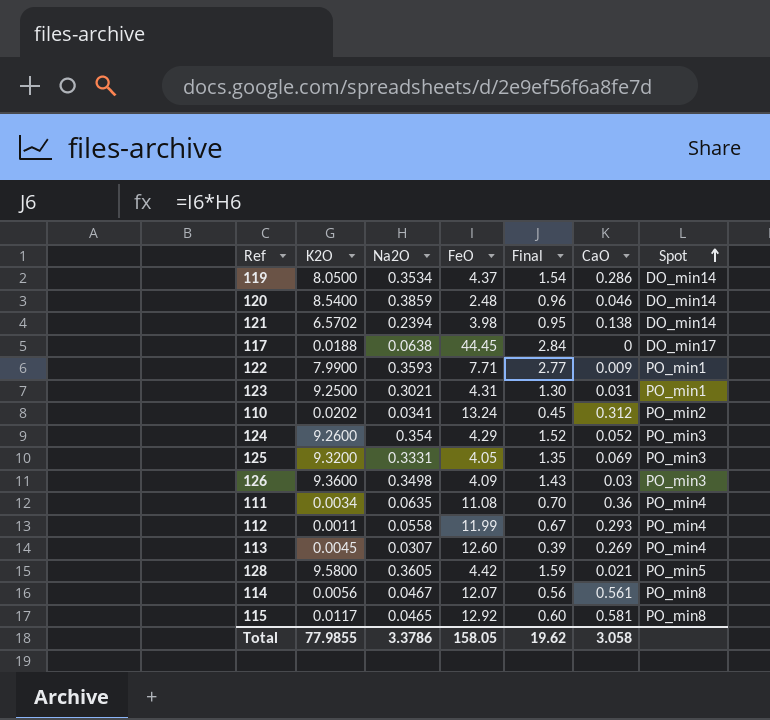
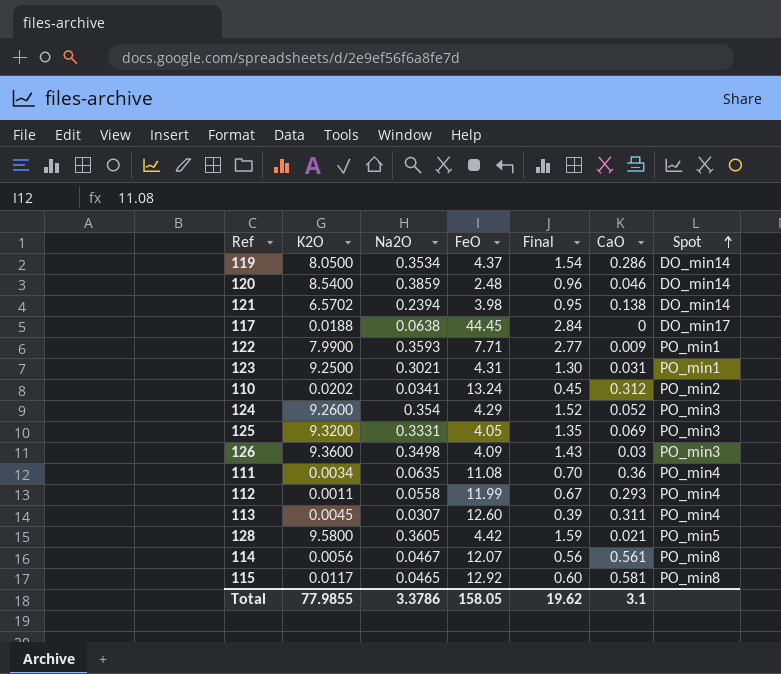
113 | CaO: 0.269 -> 0.311
Total | CaO: 3.058 -> 3.1

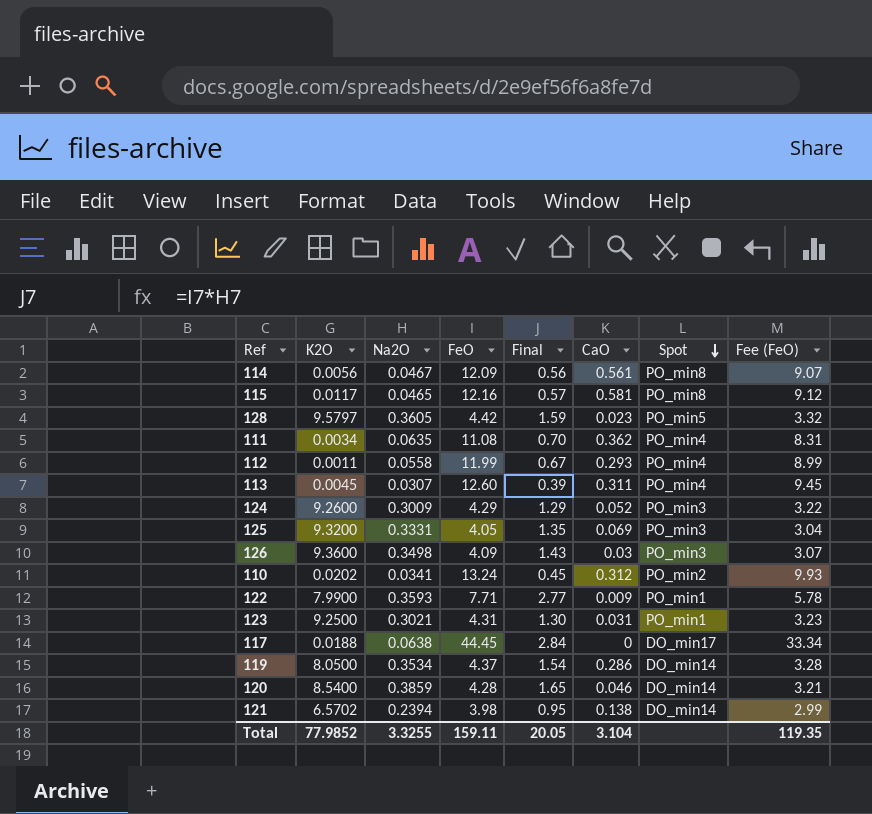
row order: Spot ascending -> Spot descending
column Fee (FeO) | formula: none -> [FeO] * 0.75
114 | FeO: 12.07 -> 12.09
115 | FeO: 12.92 -> 12.16
115 | Final: 0.60 -> 0.57
128 | K2O: 9.5800 -> 9.5797
128 | CaO: 0.021 -> 0.023
111 | CaO: 0.36 -> 0.362
124 | Na2O: 0.354 -> 0.3009
124 | Final: 1.52 -> 1.29
120 | FeO: 2.48 -> 4.28
120 | Final: 0.96 -> 1.65
Total | K2O: 77.9855 -> 77.9852
Total | Na2O: 3.3786 -> 3.3255
Total | FeO: 158.05 -> 159.11
Total | Final: 19.62 -> 20.05
Total | CaO: 3.1 -> 3.104

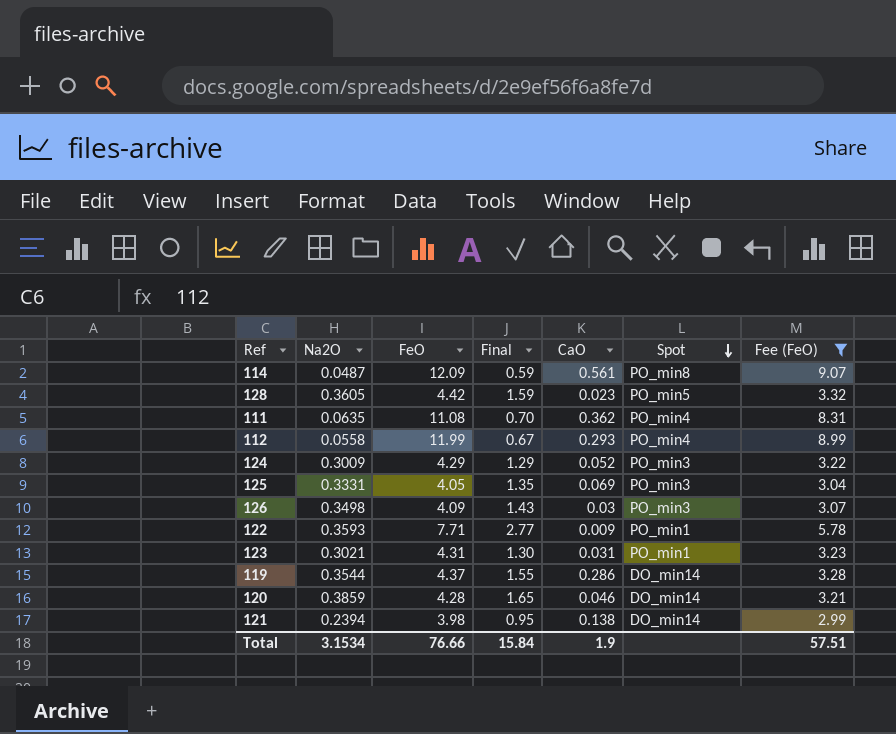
filter: none -> Fee (FeO) <= 9.07
column K2O | position: 2 -> none
114 | Na2O: 0.0467 -> 0.0487
114 | Final: 0.56 -> 0.59
119 | Na2O: 0.3534 -> 0.3544
119 | Final: 1.54 -> 1.55
Total | Na2O: 3.3255 -> 3.1534
Total | FeO: 159.11 -> 76.66
Total | Final: 20.05 -> 15.84
Total | CaO: 3.104 -> 1.9
Total | Fee (FeO): 119.35 -> 57.51

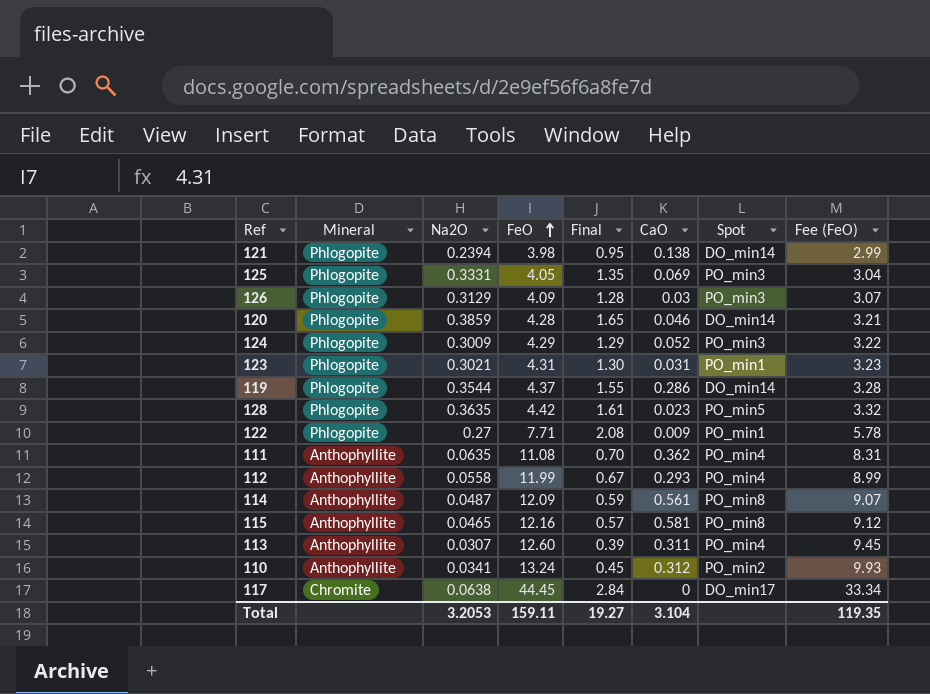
filter: Fee (FeO) <= 9.07 -> none
row order: Spot descending -> FeO ascending
column Mineral | position: none -> 2
126 | Na2O: 0.3498 -> 0.3129
126 | Final: 1.43 -> 1.28
128 | Na2O: 0.3605 -> 0.3635
128 | Final: 1.59 -> 1.61
122 | Na2O: 0.3593 -> 0.27
122 | Final: 2.77 -> 2.08
Total | Na2O: 3.1534 -> 3.2053
Total | FeO: 76.66 -> 159.11
Total | Final: 15.84 -> 19.27
Total | CaO: 1.9 -> 3.104
Total | Fee (FeO): 57.51 -> 119.35

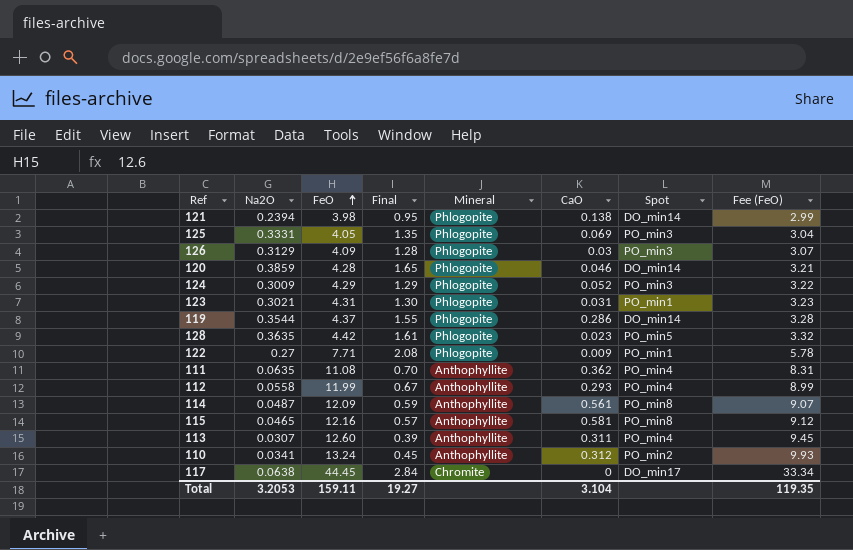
column Mineral | position: 2 -> 5

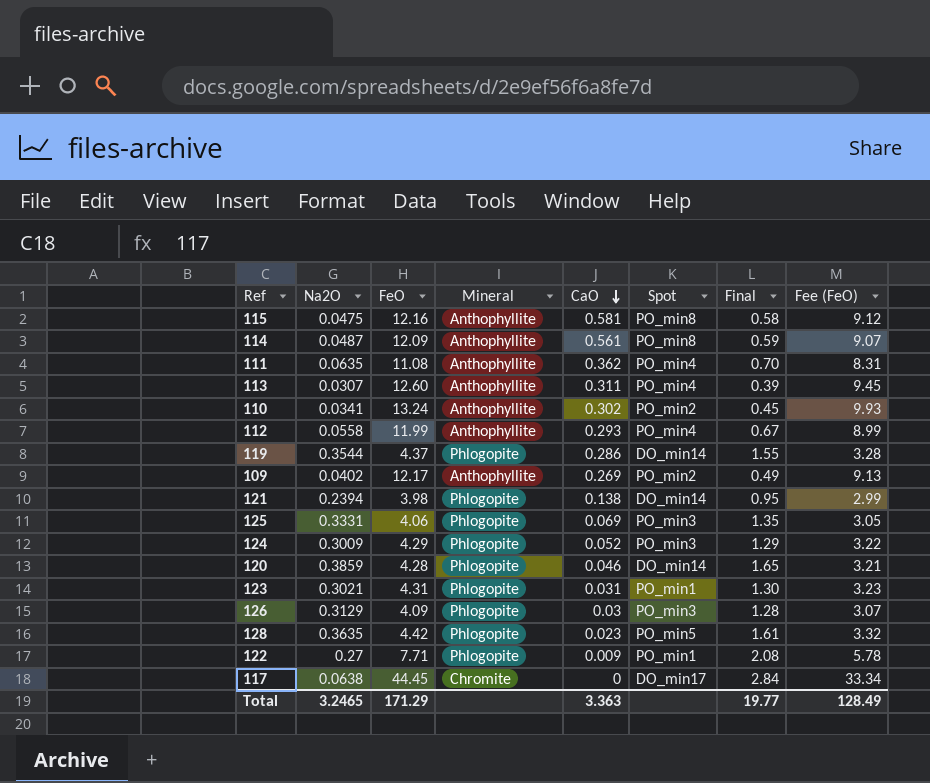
row order: FeO ascending -> CaO descending
column Final | position: 4 -> 7
115 | Na2O: 0.0465 -> 0.0475
115 | Final: 0.57 -> 0.58
110 | CaO: 0.312 -> 0.302
row 109: none -> 0.0402 | 12.17 | Anthophyllite | 0.269 | PO_min2 | 0.49 | 9.13
125 | FeO: 4.05 -> 4.06
125 | Fee (FeO): 3.04 -> 3.05
Total | Na2O: 3.2053 -> 3.2465
Total | FeO: 159.11 -> 171.29
Total | CaO: 3.104 -> 3.363
Total | Final: 19.27 -> 19.77
Total | Fee (FeO): 119.35 -> 128.49

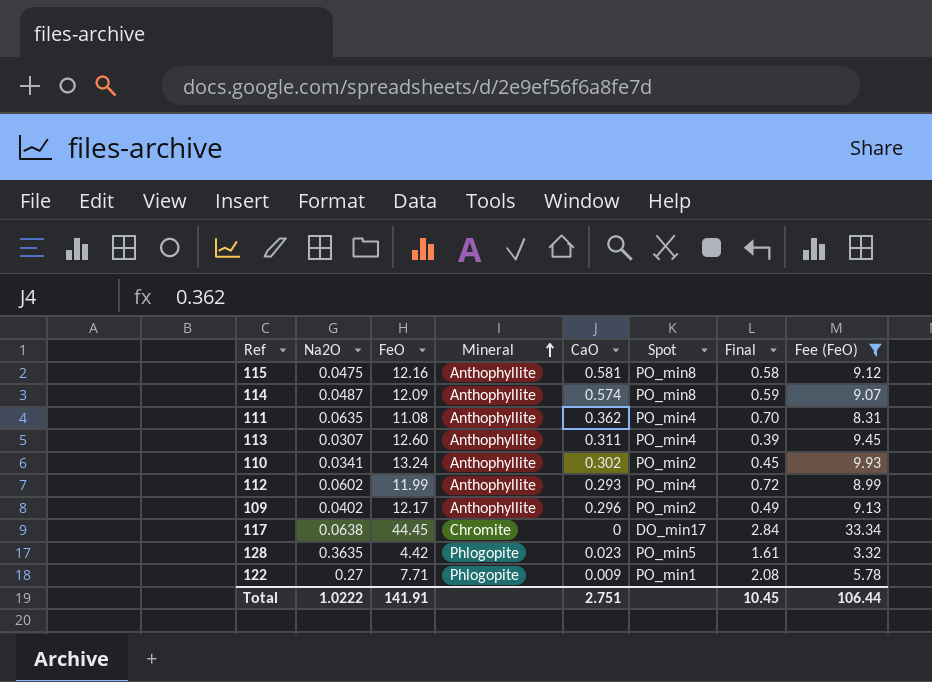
filter: none -> Fee (FeO) >= 3.32
row order: CaO descending -> Mineral ascending
114 | CaO: 0.561 -> 0.574
112 | Na2O: 0.0558 -> 0.0602
112 | Final: 0.67 -> 0.72
109 | CaO: 0.269 -> 0.296
Total | Na2O: 3.2465 -> 1.0222
Total | FeO: 171.29 -> 141.91
Total | CaO: 3.363 -> 2.751
Total | Final: 19.77 -> 10.45
Total | Fee (FeO): 128.49 -> 106.44

